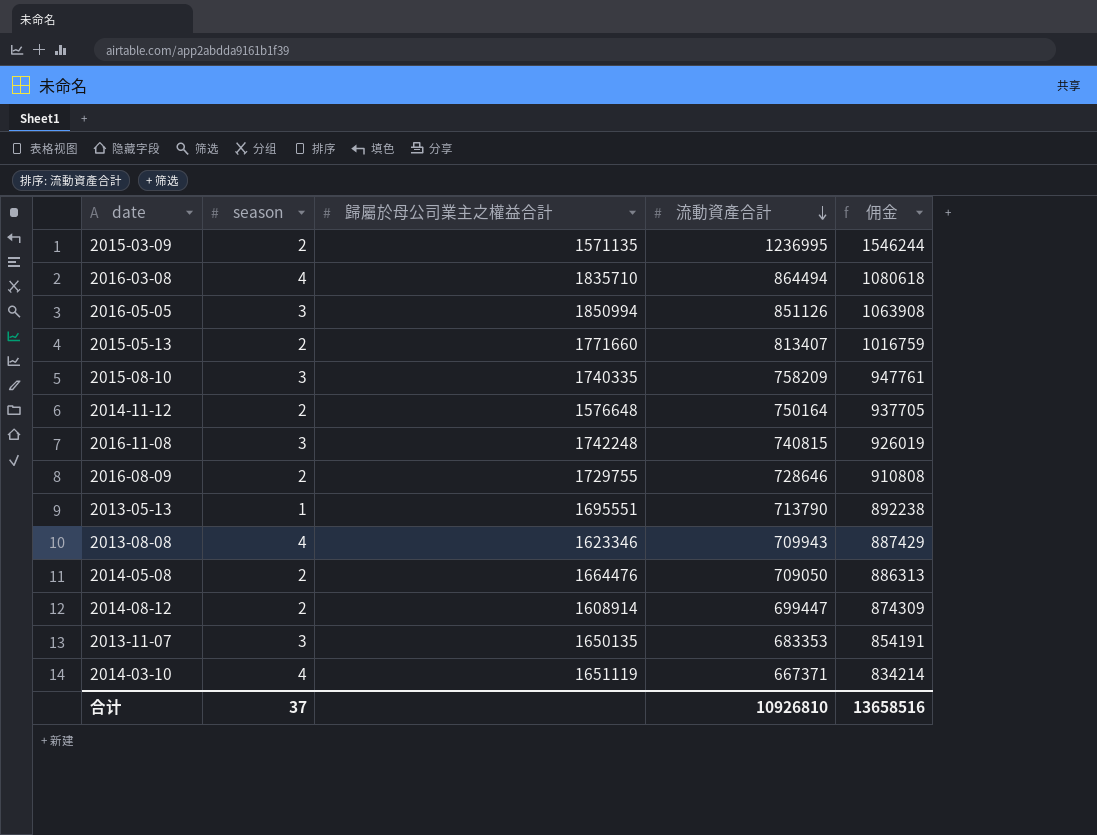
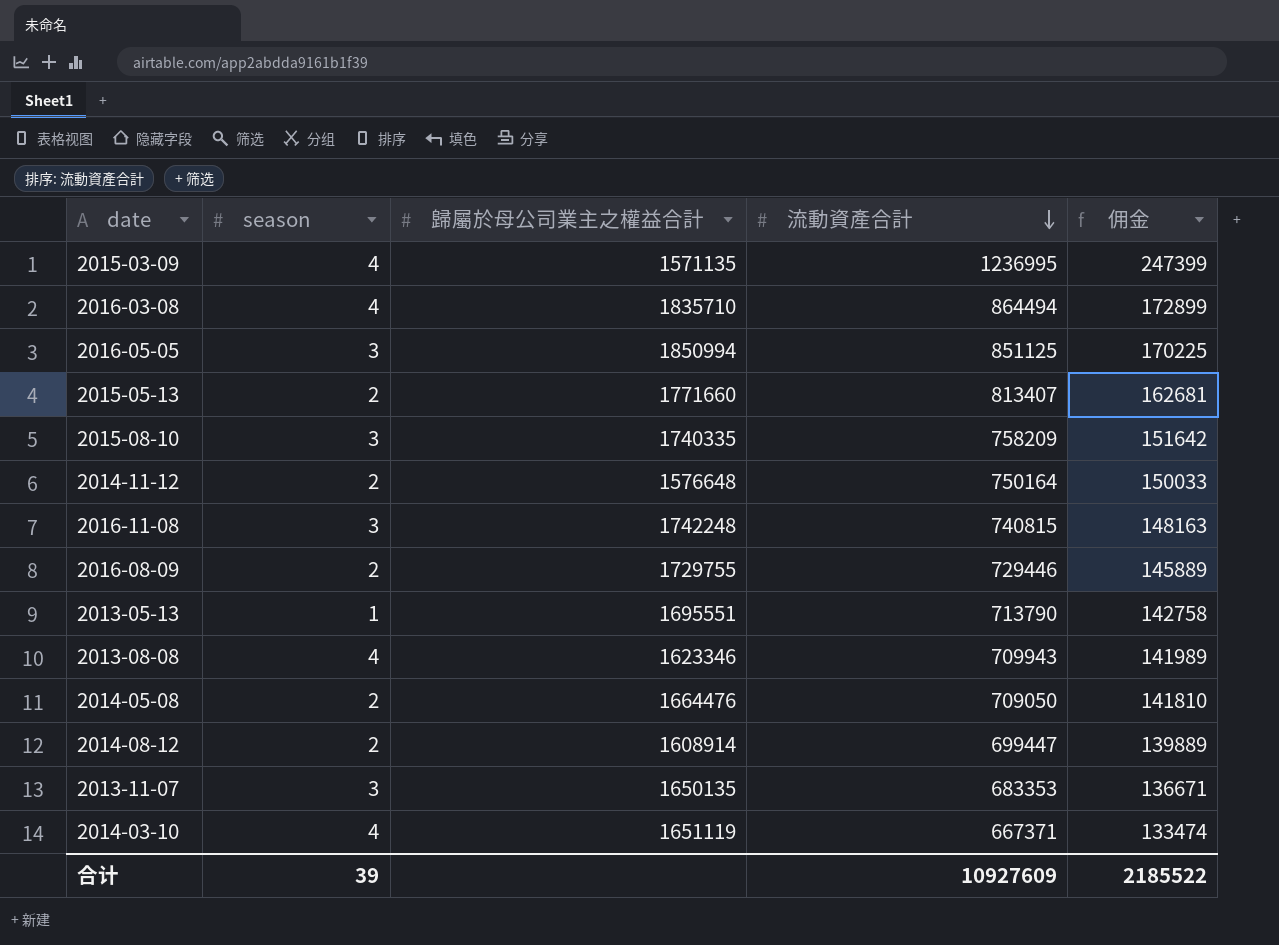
column 佣金 | formula: [流動資產合計] * 1.25 -> [流動資產合計] * 0.2
2015-03-09 | season: 2 -> 4
2016-05-05 | 流動資產合計: 851126 -> 851125
2016-08-09 | 流動資產合計: 728646 -> 729446
合计 | season: 37 -> 39
合计 | 流動資產合計: 10926810 -> 10927609
合计 | 佣金: 13658516 -> 2185522

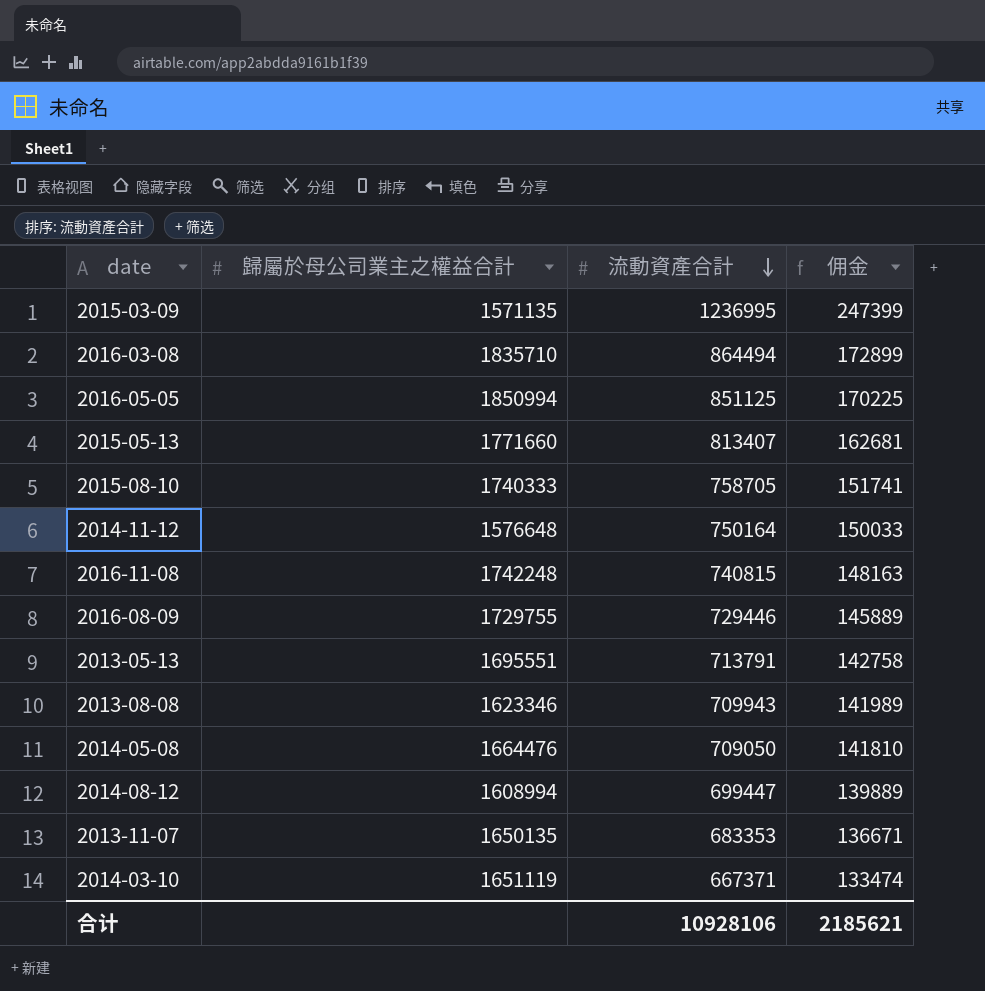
column season | position: 2 -> none
2015-08-10 | 歸屬於母公司業主之權益合計: 1740335 -> 1740333
2015-08-10 | 流動資產合計: 758209 -> 758705
2015-08-10 | 佣金: 151642 -> 151741
2013-05-13 | 流動資產合計: 713790 -> 713791
2014-08-12 | 歸屬於母公司業主之權益合計: 1608914 -> 1608994
合计 | 流動資產合計: 10927609 -> 10928106
合计 | 佣金: 2185522 -> 2185621

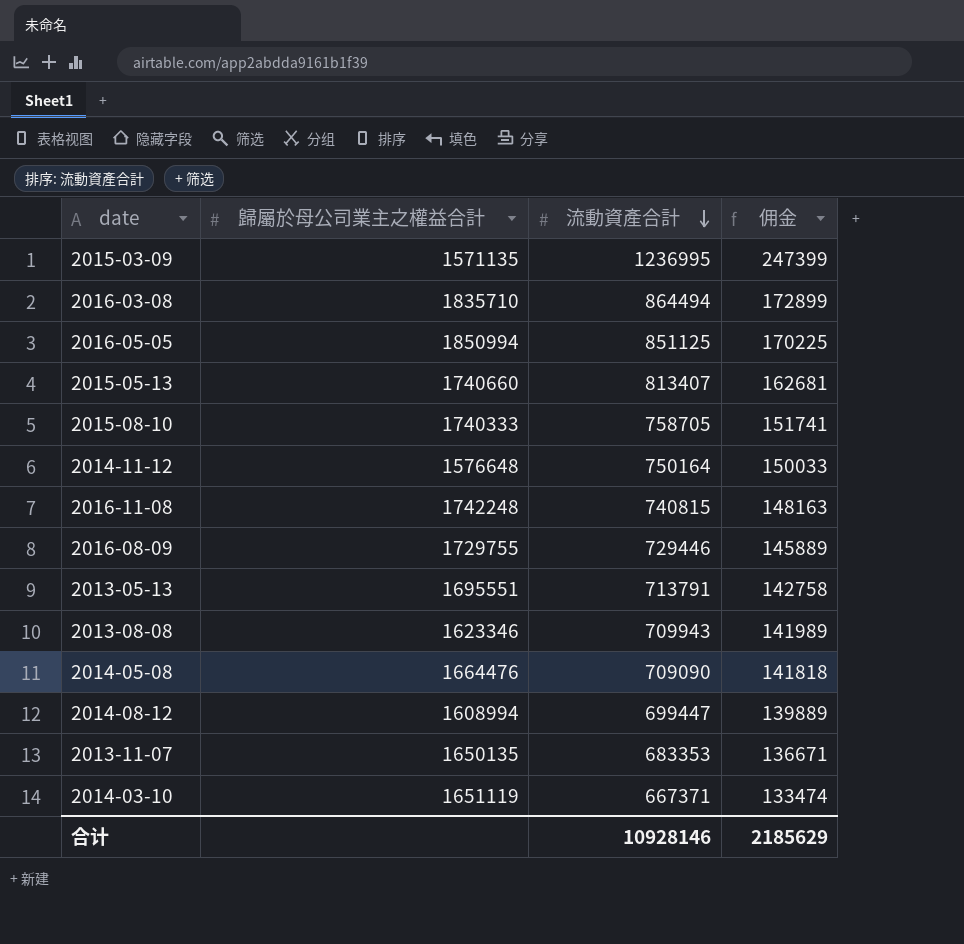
2015-05-13 | 歸屬於母公司業主之權益合計: 1771660 -> 1740660
2014-05-08 | 流動資產合計: 709050 -> 709090
2014-05-08 | 佣金: 141810 -> 141818
合计 | 流動資產合計: 10928106 -> 10928146
合计 | 佣金: 2185621 -> 2185629

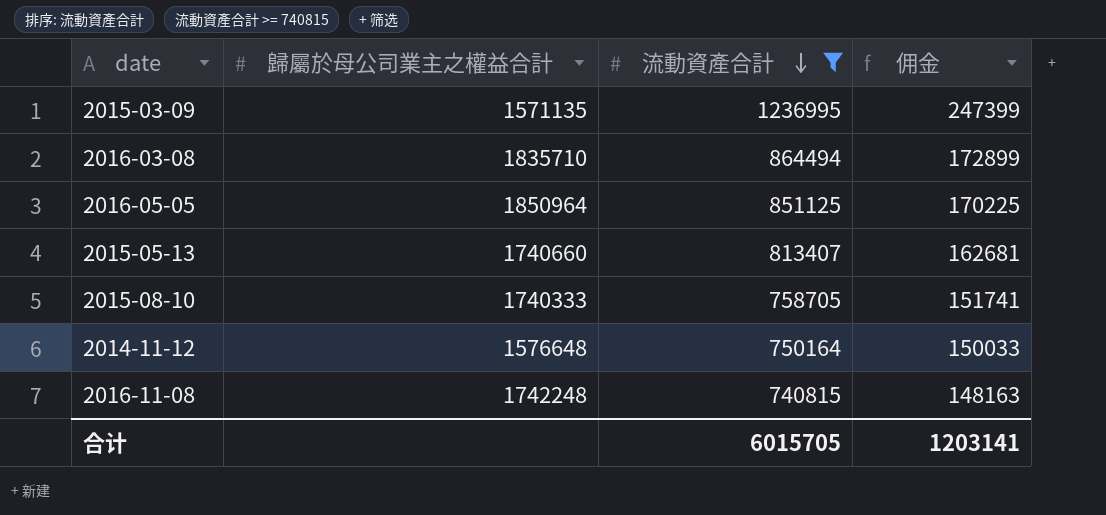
filter: none -> 流動資產合計 >= 740815
2016-05-05 | 歸屬於母公司業主之權益合計: 1850994 -> 1850964
合计 | 流動資產合計: 10928146 -> 6015705
合计 | 佣金: 2185629 -> 1203141

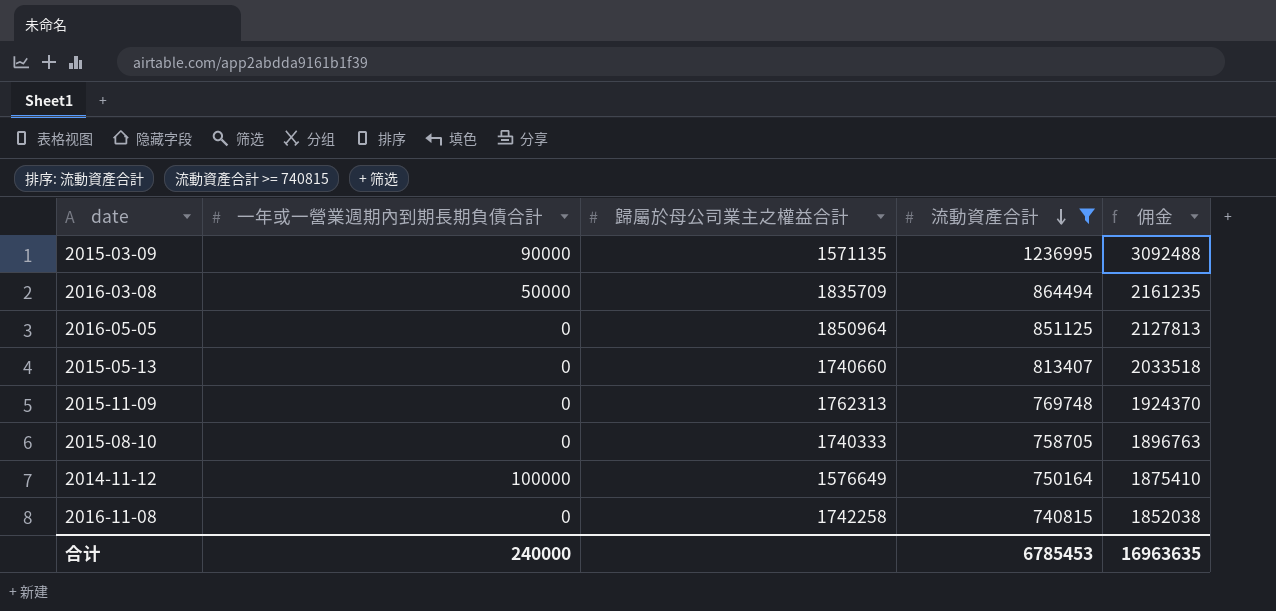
column 一年或一營業週期內到期長期負債合計 | position: none -> 2
column 佣金 | formula: [流動資產合計] * 0.2 -> [流動資產合計] * 2.5
2016-03-08 | 歸屬於母公司業主之權益合計: 1835710 -> 1835709
row 2015-11-09: none -> 0 | 1762313 | 769748 | 1924370
2014-11-12 | 歸屬於母公司業主之權益合計: 1576648 -> 1576649
2016-11-08 | 歸屬於母公司業主之權益合計: 1742248 -> 1742258
合计 | 流動資產合計: 6015705 -> 6785453
合计 | 佣金: 1203141 -> 16963635

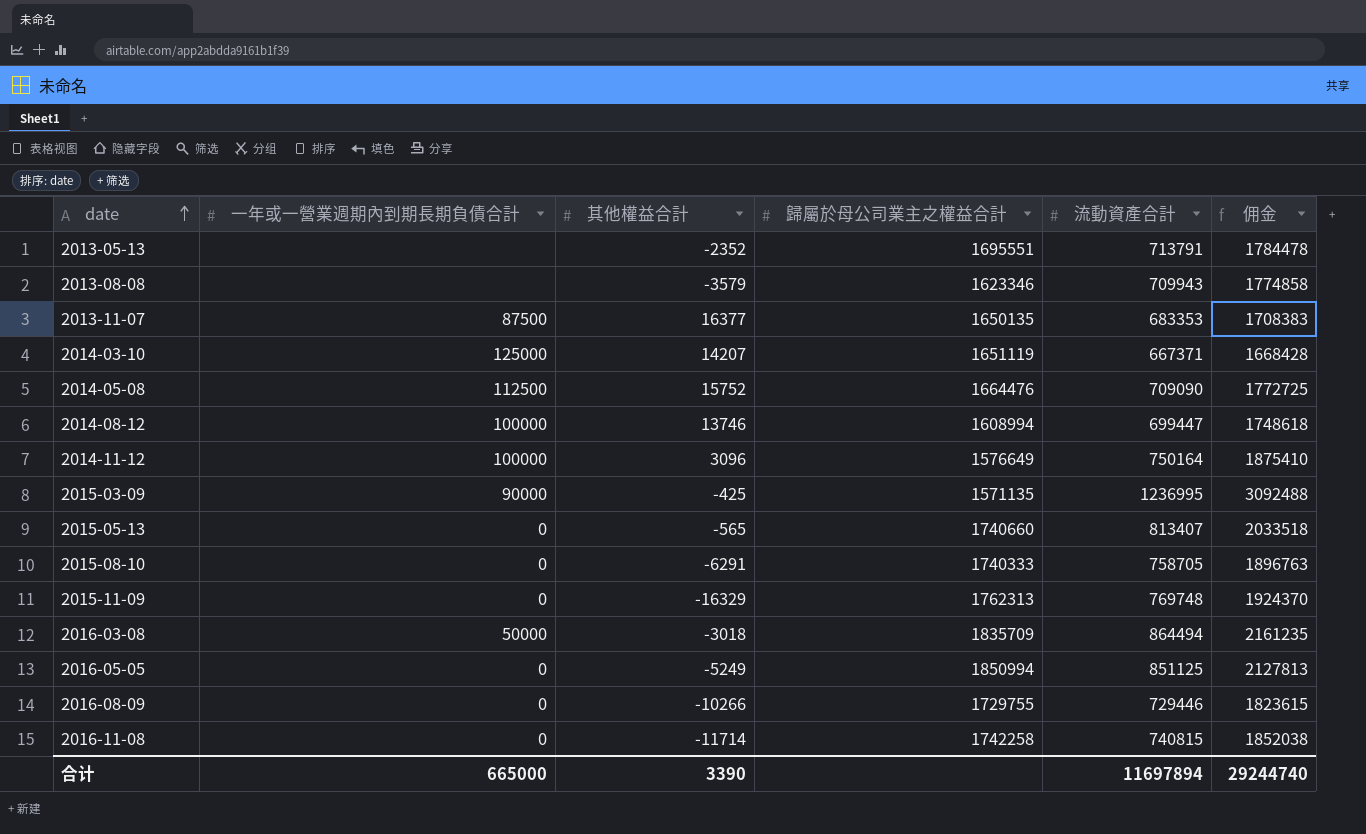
filter: 流動資產合計 >= 740815 -> none
row order: 流動資產合計 descending -> date ascending
column 其他權益合計 | position: none -> 3
2016-05-05 | 歸屬於母公司業主之權益合計: 1850964 -> 1850994
合计 | 一年或一營業週期內到期長期負債合計: 240000 -> 665000
合计 | 流動資產合計: 6785453 -> 11697894
合计 | 佣金: 16963635 -> 29244740

